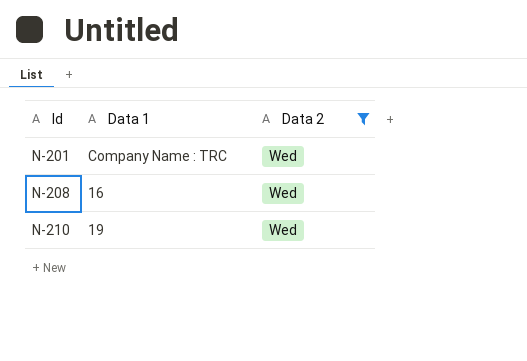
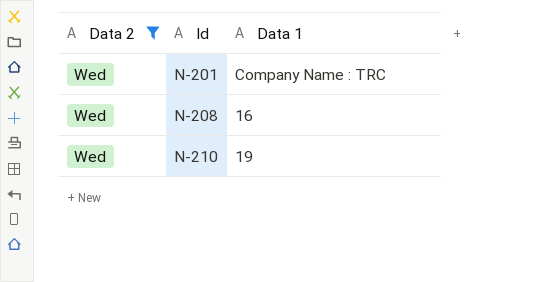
column Data 2 | position: 3 -> 1

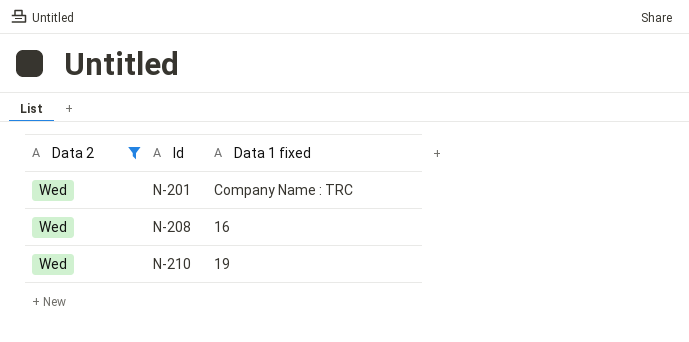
column name: Data 1 -> Data 1 fixed

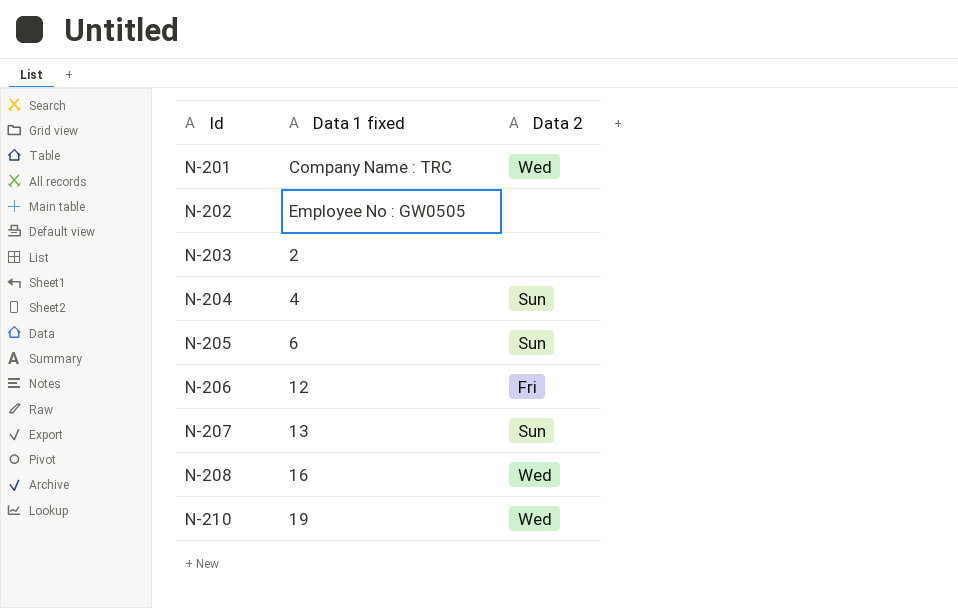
filter: Data 2 = Wed -> none
column Data 2 | position: 1 -> 3

